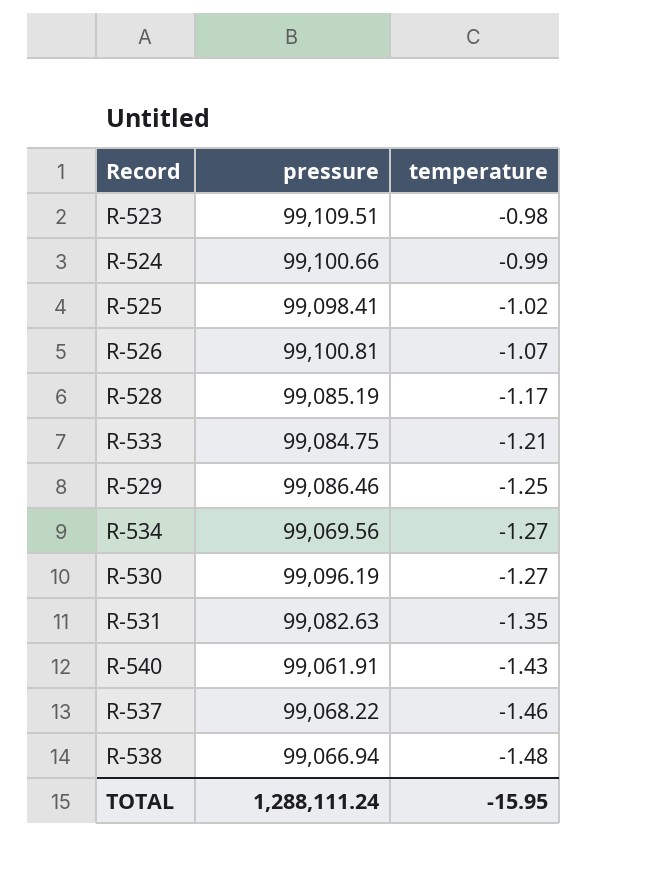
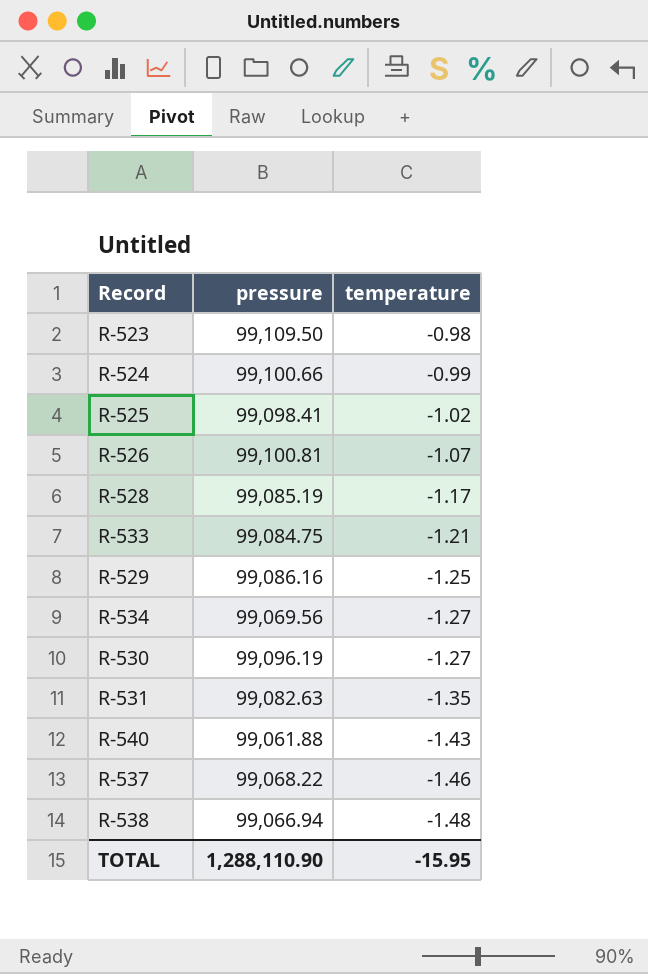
R-523 | pressure: 99,109.51 -> 99,109.50
R-529 | pressure: 99,086.46 -> 99,086.16
R-540 | pressure: 99,061.91 -> 99,061.88
TOTAL | pressure: 1,288,111.24 -> 1,288,110.90

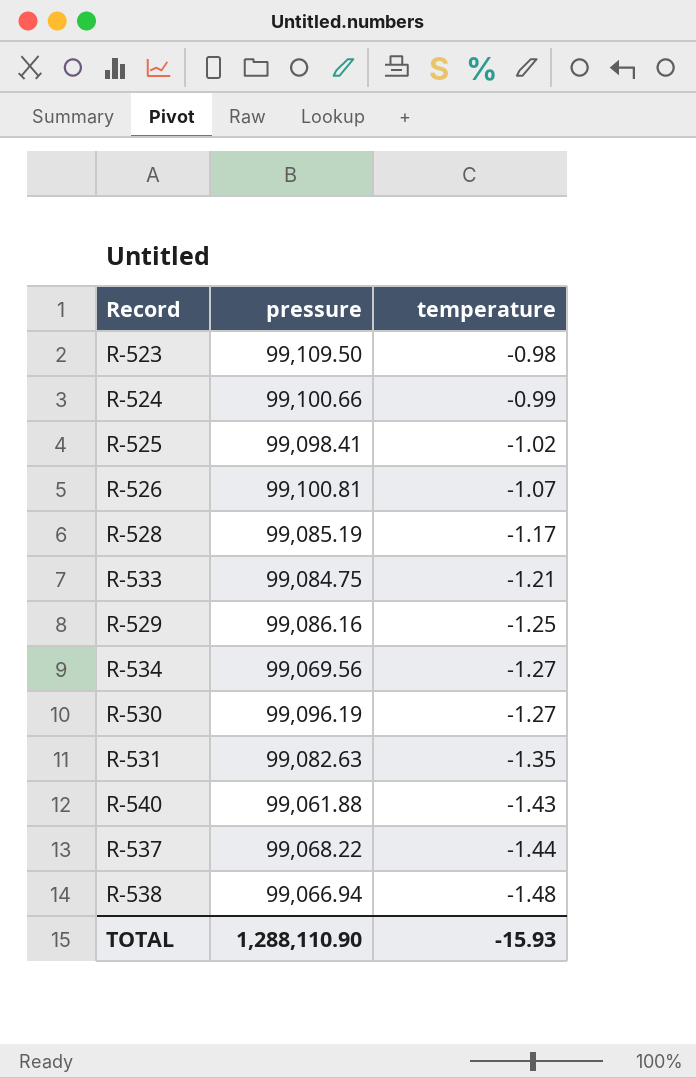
R-537 | temperature: -1.46 -> -1.44
TOTAL | temperature: -15.95 -> -15.93

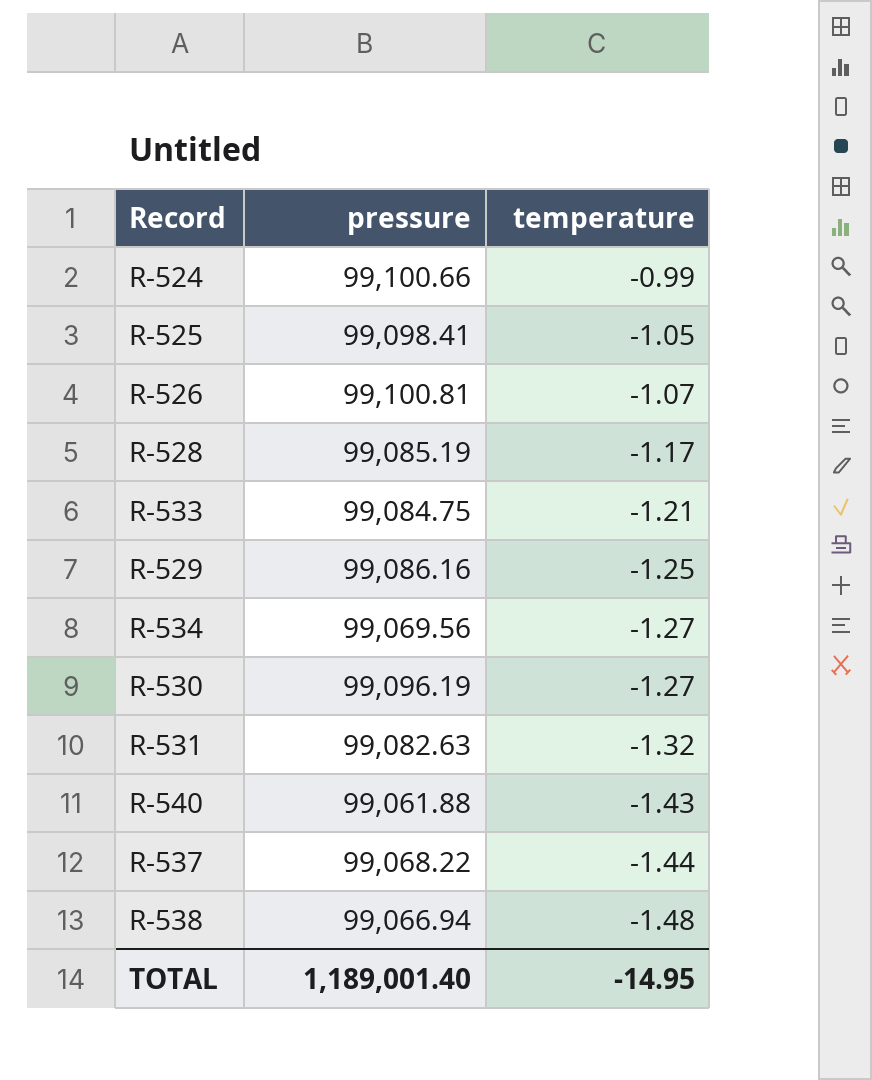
row R-523: 99,109.50 | -0.98 -> none
R-525 | temperature: -1.02 -> -1.05
R-531 | temperature: -1.35 -> -1.32
TOTAL | pressure: 1,288,110.90 -> 1,189,001.40
TOTAL | temperature: -15.93 -> -14.95

